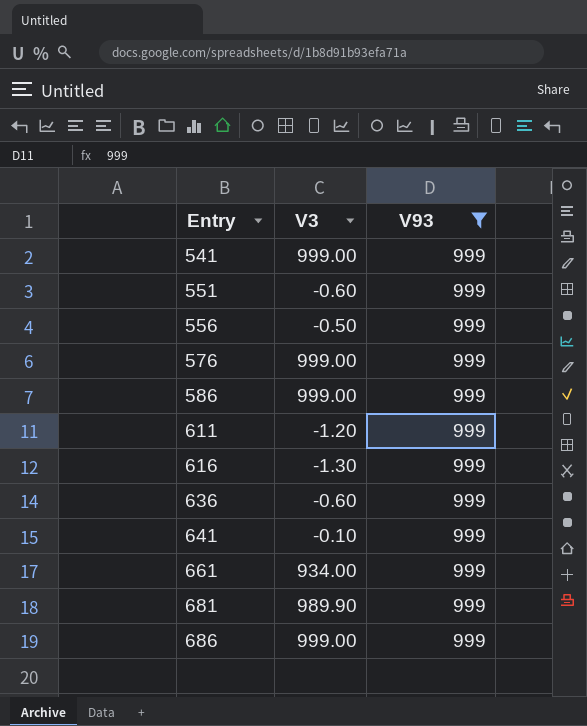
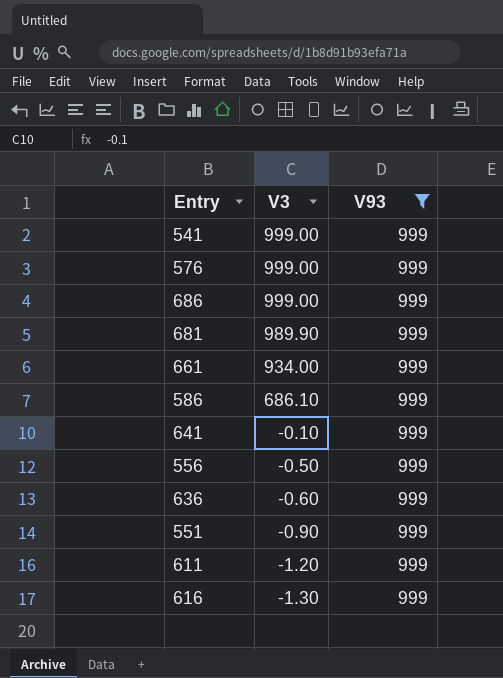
row order: Entry ascending -> V3 descending
586 | V3: 999.00 -> 686.10
551 | V3: -0.60 -> -0.90

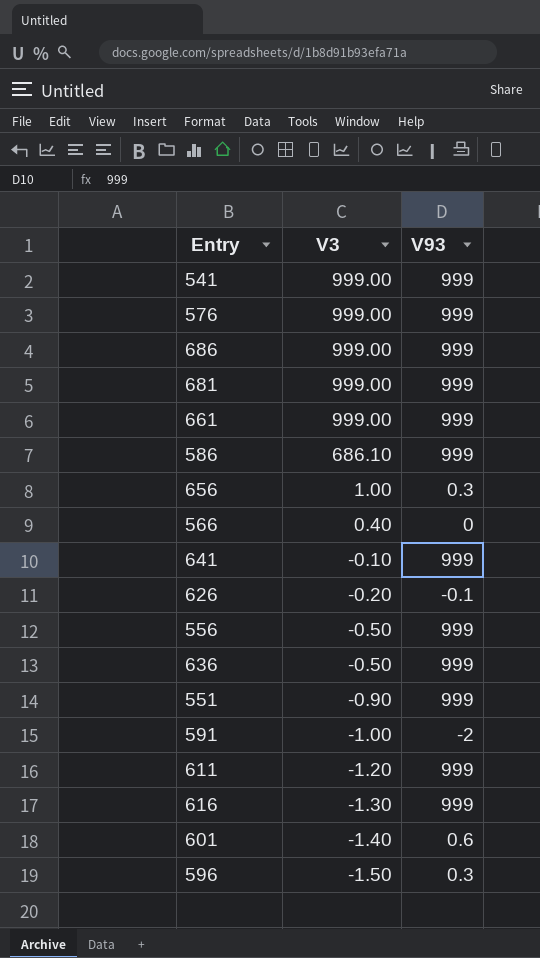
filter: V93 = 999 -> none
681 | V3: 989.90 -> 999.00
661 | V3: 934.00 -> 999.00
636 | V3: -0.60 -> -0.50

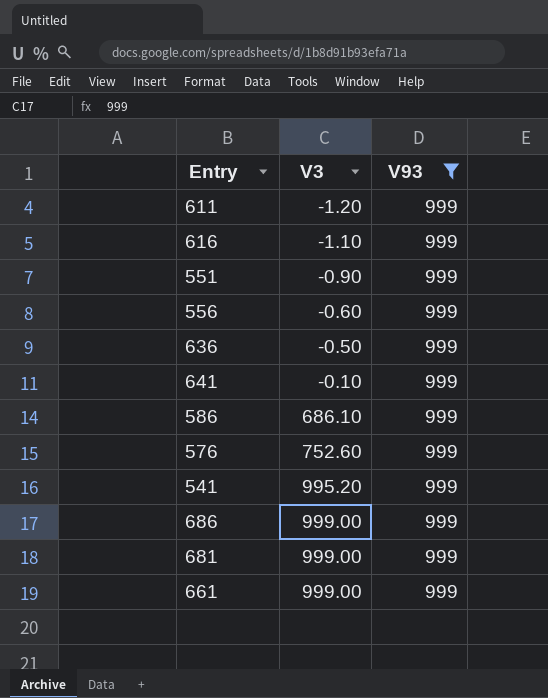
filter: none -> V93 = 999
row order: V3 descending -> V3 ascending
616 | V3: -1.30 -> -1.10
556 | V3: -0.50 -> -0.60
576 | V3: 999.00 -> 752.60
541 | V3: 999.00 -> 995.20

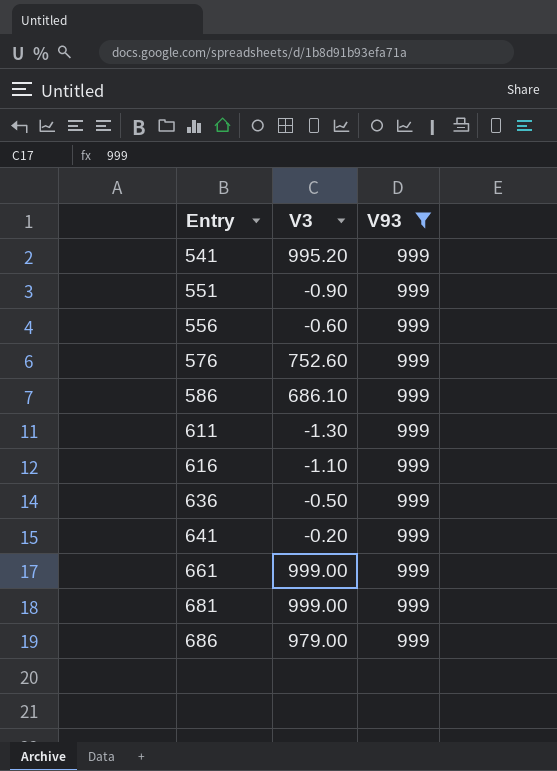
row order: V3 ascending -> Entry ascending
611 | V3: -1.20 -> -1.30
641 | V3: -0.10 -> -0.20
686 | V3: 999.00 -> 979.00

